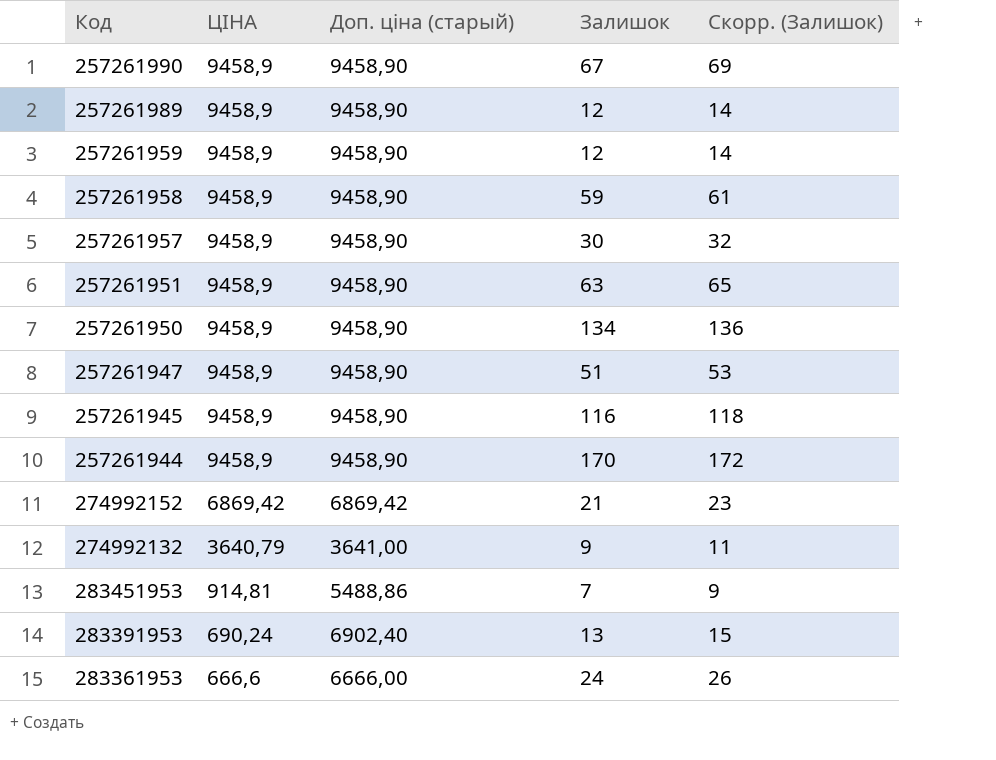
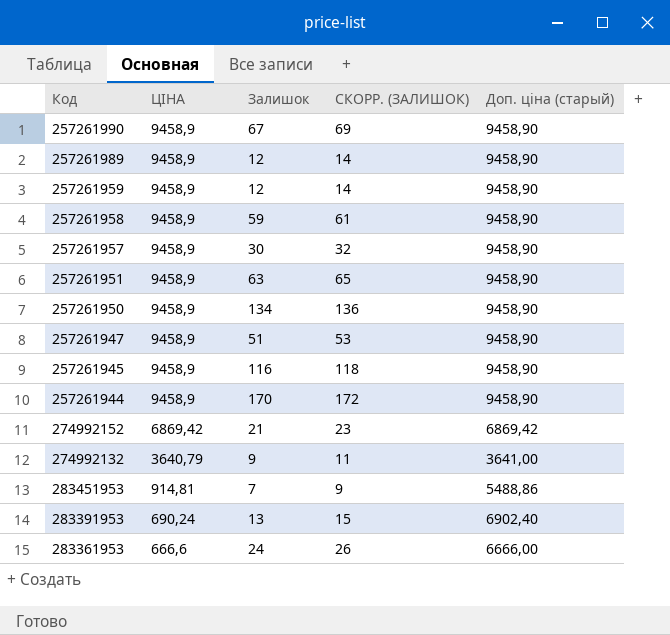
column name: Скорр. (Залишок) -> СКОРР. (ЗАЛИШОК)
column Доп. ціна (старый) | position: 3 -> 5

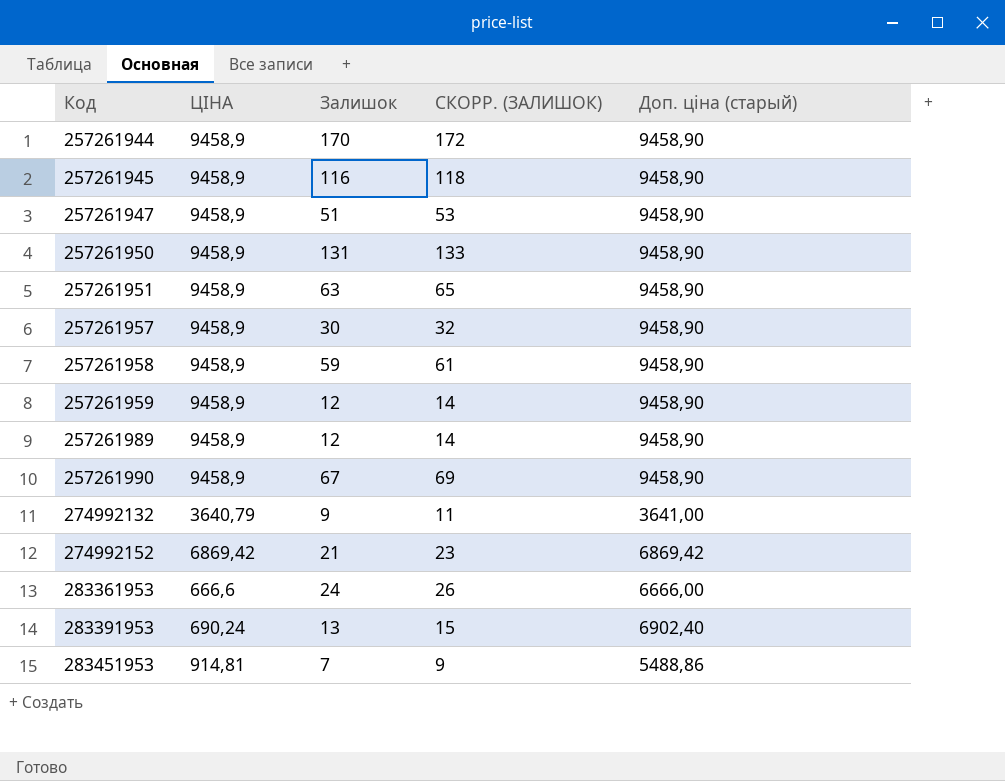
row order: ЦІНА descending -> Код ascending
257261950 | Залишок: 134 -> 131
257261950 | СКОРР. (ЗАЛИШОК): 136 -> 133

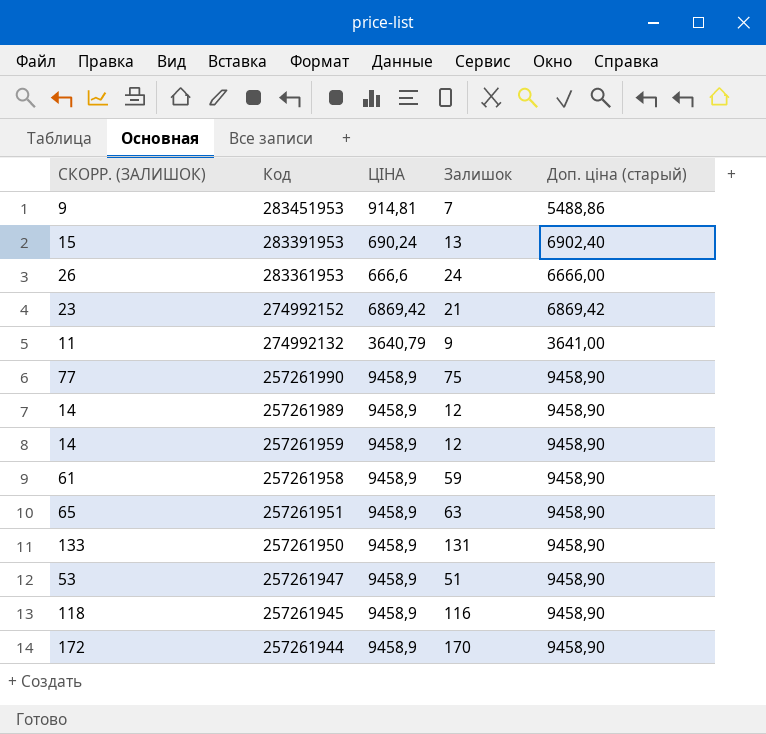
row order: Код ascending -> Код descending
column СКОРР. (ЗАЛИШОК) | position: 4 -> 1
row 257261957: 9458,9 | 30 | 32 | 9458,90 -> none
257261990 | СКОРР. (ЗАЛИШОК): 69 -> 77
257261990 | Залишок: 67 -> 75

